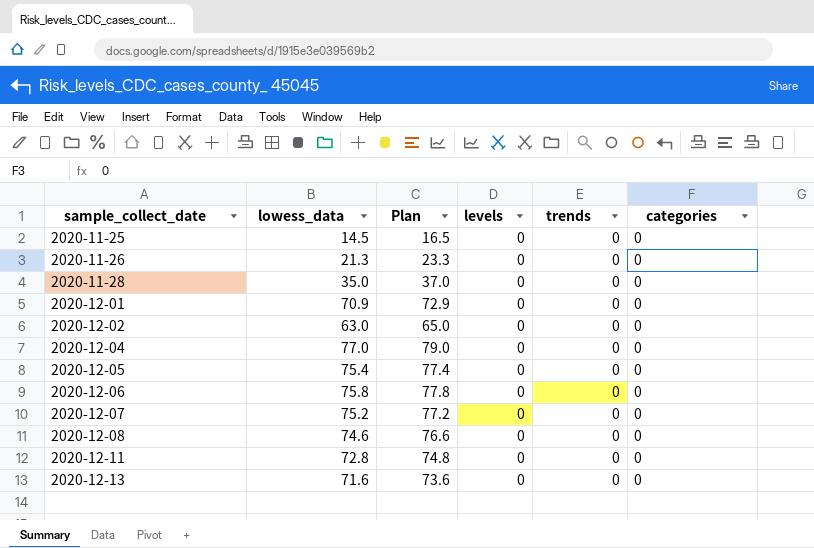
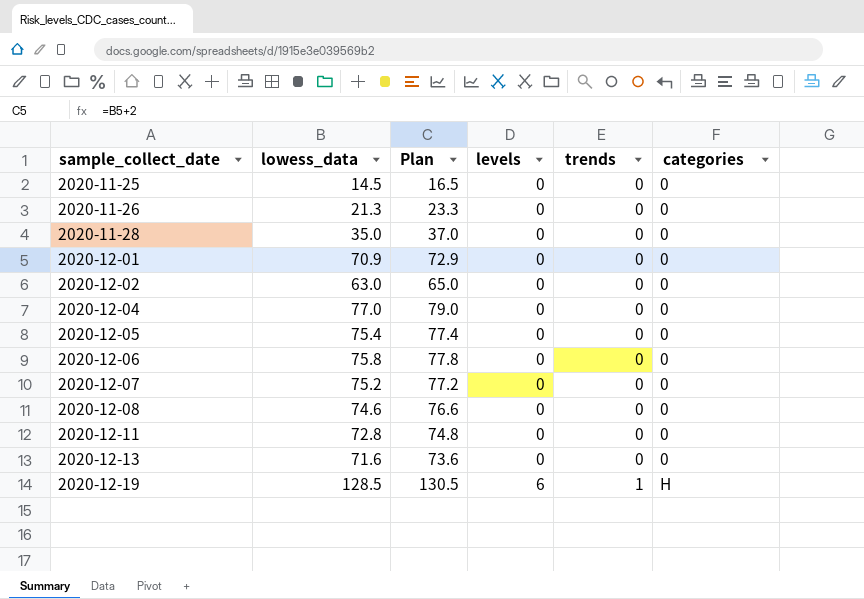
row 2020-12-19: none -> 128.5 | 130.5 | 6 | 1 | H

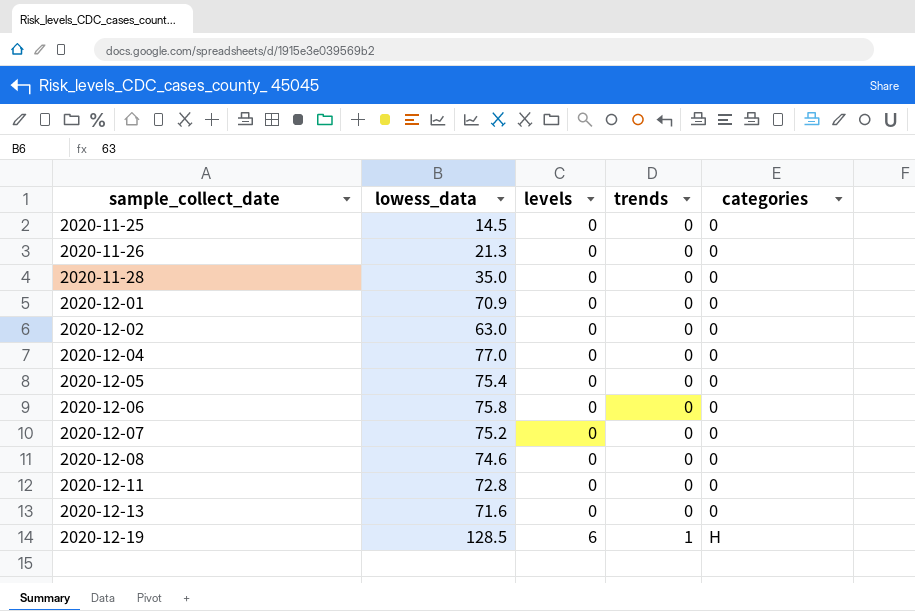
column Plan | formula: [lowess_data] + 2 -> none

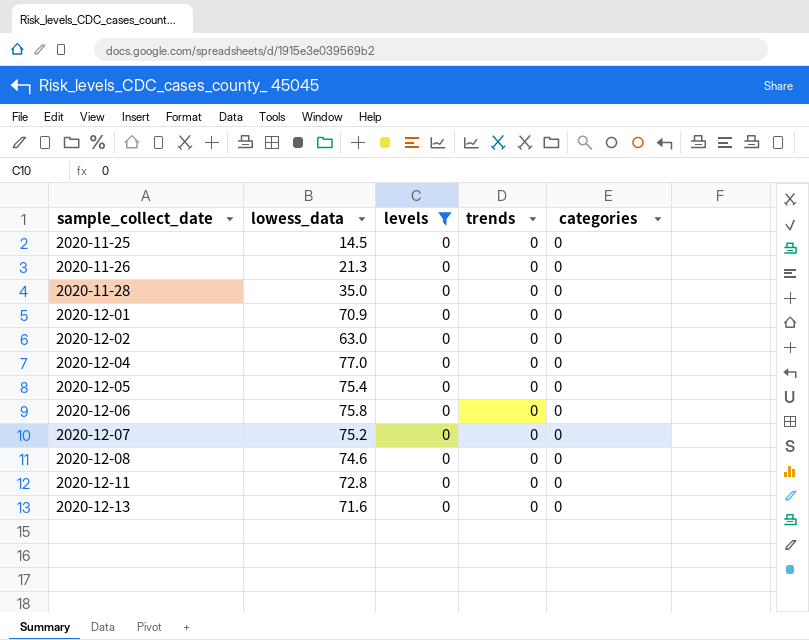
filter: none -> levels = 0

